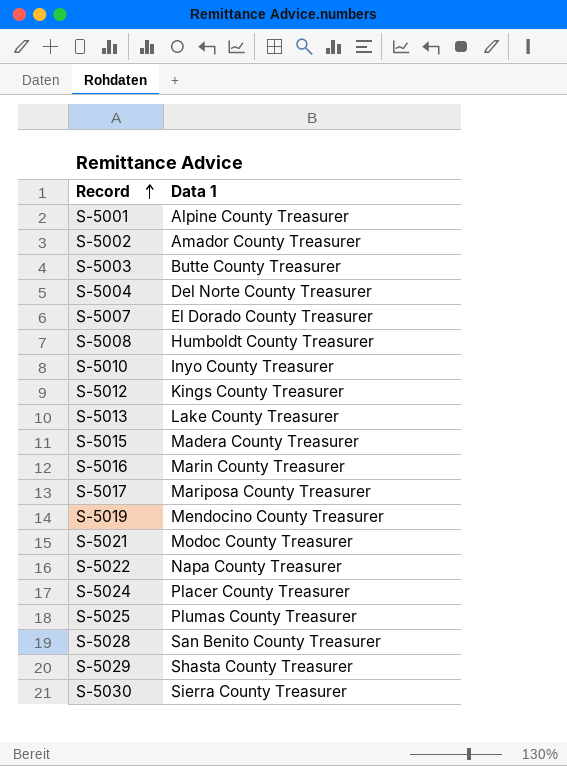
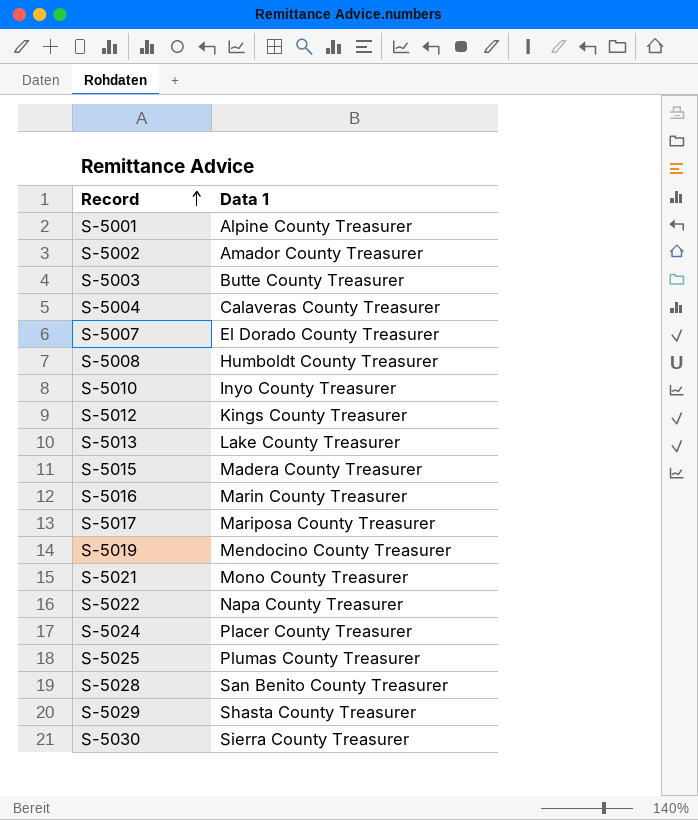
S-5004 | Data 1: Del Norte County Treasurer -> Calaveras County Treasurer
S-5021 | Data 1: Modoc County Treasurer -> Mono County Treasurer

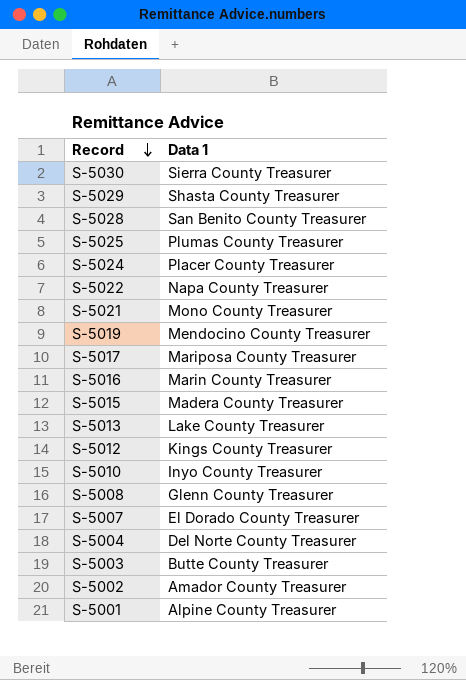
row order: Record ascending -> Record descending
S-5008 | Data 1: Humboldt County Treasurer -> Glenn County Treasurer
S-5004 | Data 1: Calaveras County Treasurer -> Del Norte County Treasurer

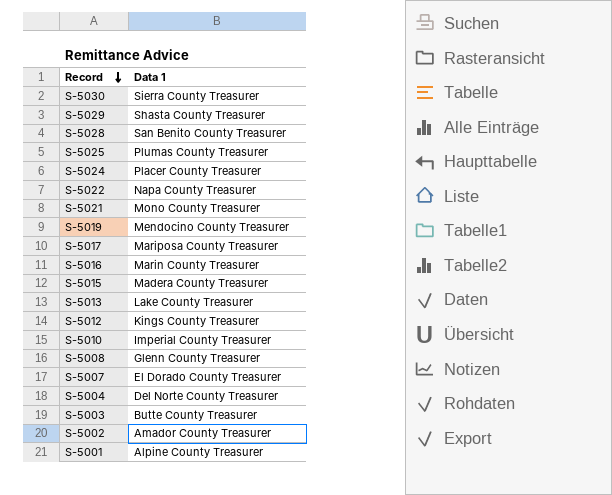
S-5010 | Data 1: Inyo County Treasurer -> Imperial County Treasurer

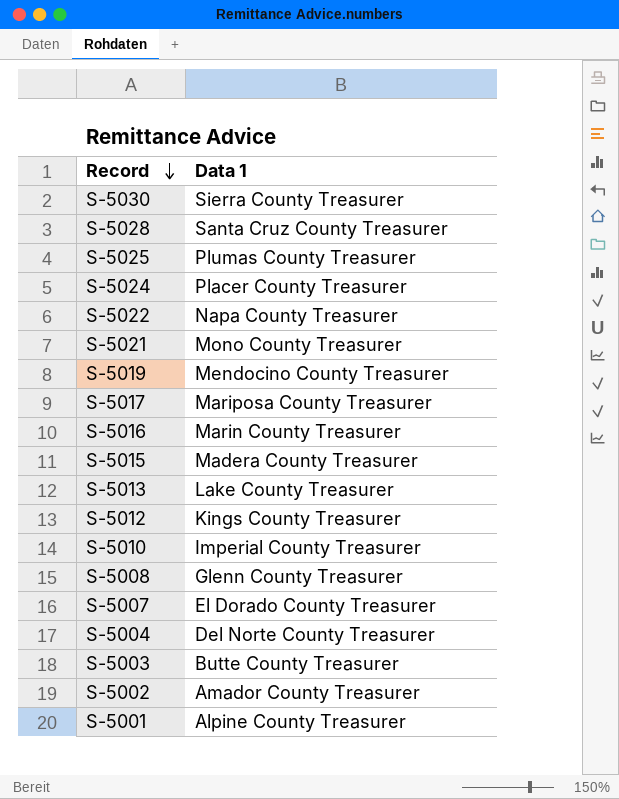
row S-5029: Shasta County Treasurer -> none
S-5028 | Data 1: San Benito County Treasurer -> Santa Cruz County Treasurer

